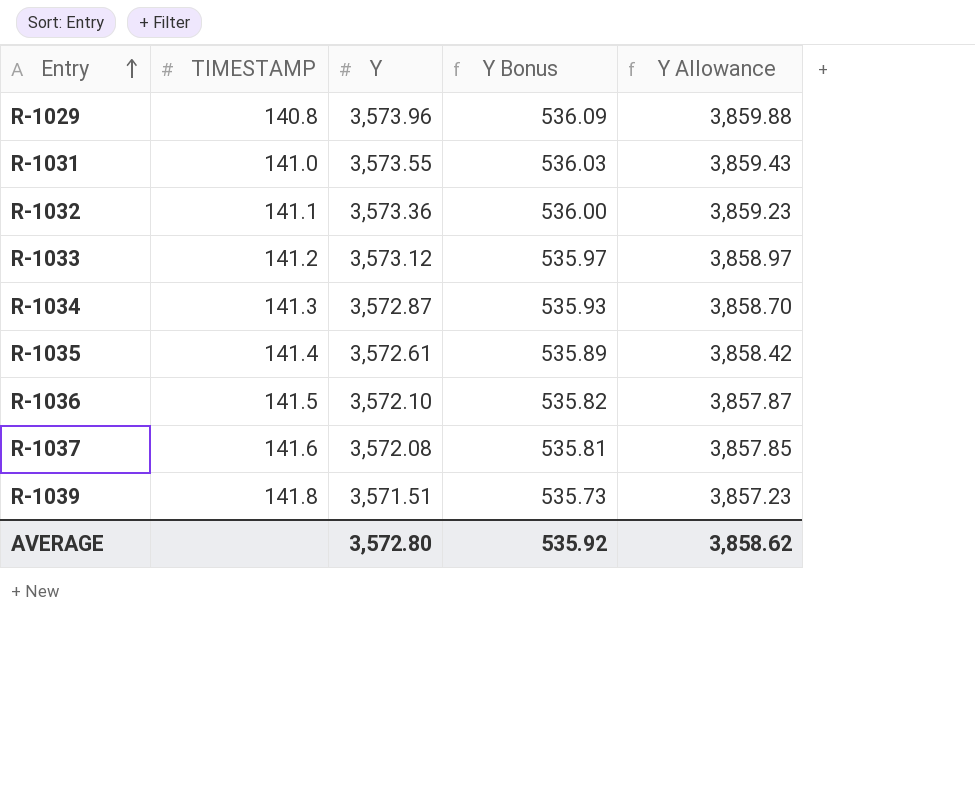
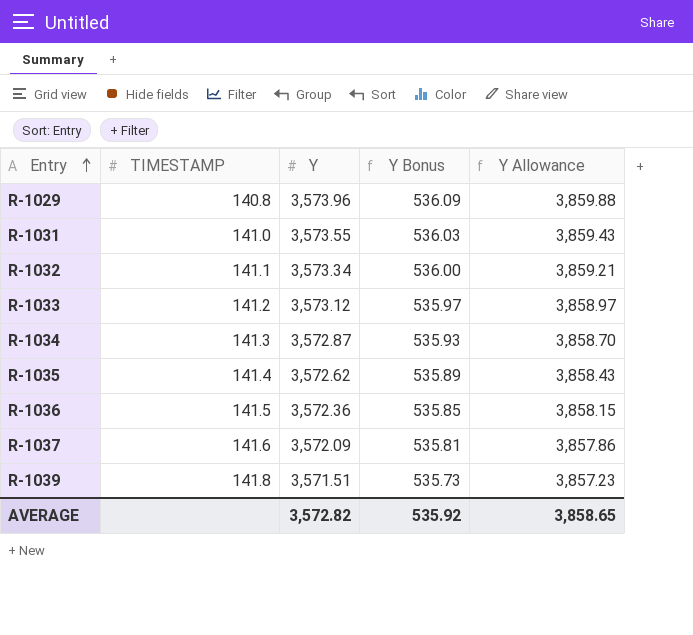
R-1032 | Y: 3,573.36 -> 3,573.34
R-1032 | Y Allowance: 3,859.23 -> 3,859.21
R-1035 | Y: 3,572.61 -> 3,572.62
R-1035 | Y Allowance: 3,858.42 -> 3,858.43
R-1036 | Y: 3,572.10 -> 3,572.36
R-1036 | Y Bonus: 535.82 -> 535.85
R-1036 | Y Allowance: 3,857.87 -> 3,858.15
R-1037 | Y: 3,572.08 -> 3,572.09
R-1037 | Y Allowance: 3,857.85 -> 3,857.86
AVERAGE | Y: 3,572.80 -> 3,572.82
AVERAGE | Y Allowance: 3,858.62 -> 3,858.65

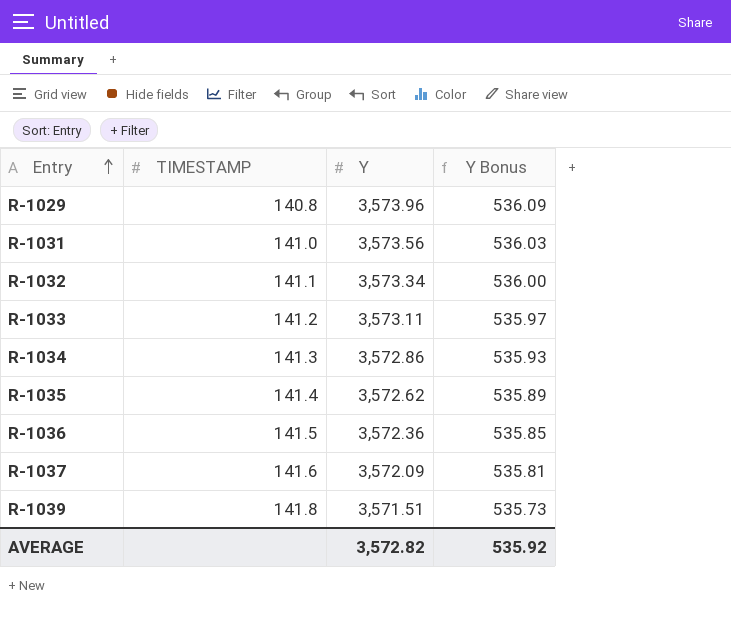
column Y Allowance | formula: [Y] * 1.08 -> none
R-1031 | Y: 3,573.55 -> 3,573.56
R-1033 | Y: 3,573.12 -> 3,573.11
R-1034 | Y: 3,572.87 -> 3,572.86

